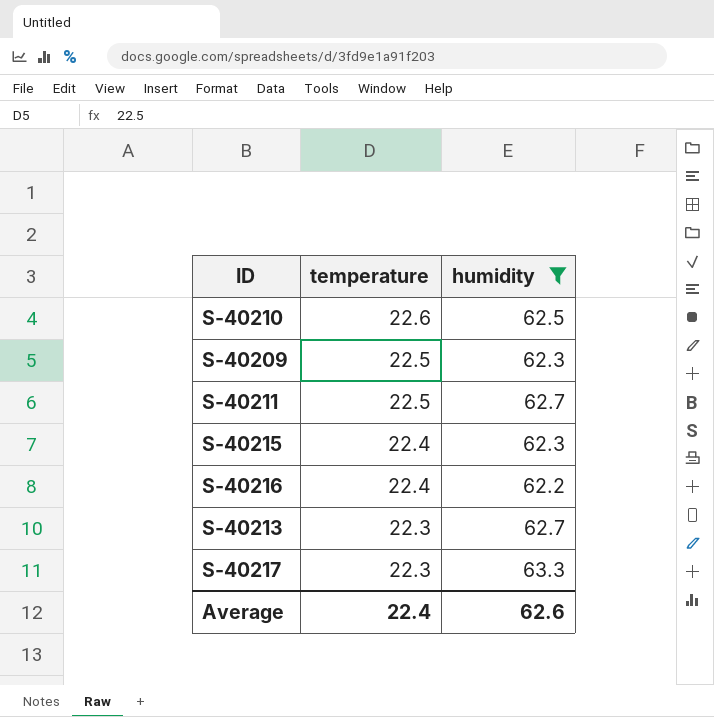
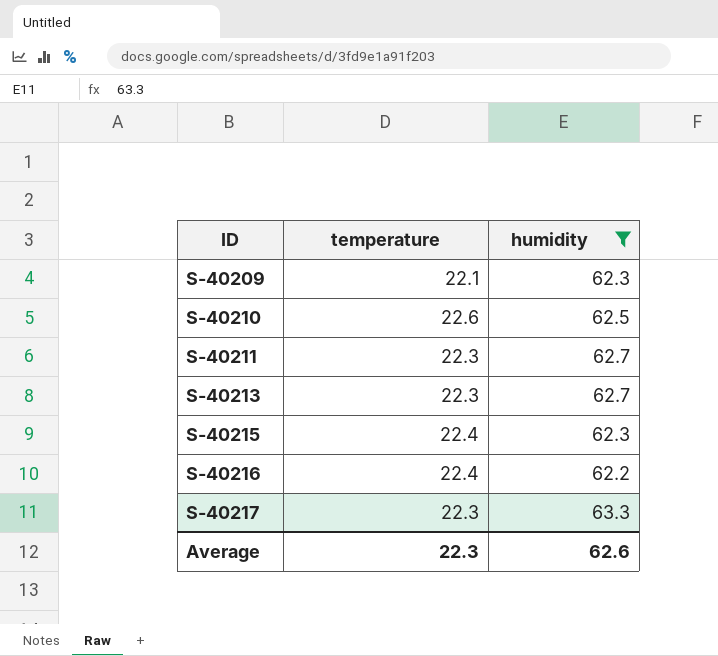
row order: temperature descending -> ID ascending
S-40209 | temperature: 22.5 -> 22.1
S-40211 | temperature: 22.5 -> 22.3
Average | temperature: 22.4 -> 22.3

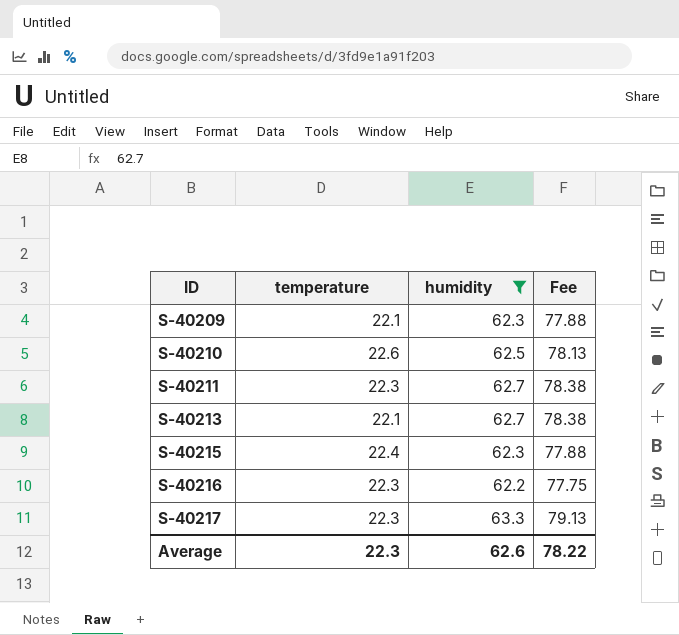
column Fee | formula: none -> [humidity] * 1.25
S-40213 | temperature: 22.3 -> 22.1
S-40216 | temperature: 22.4 -> 22.3

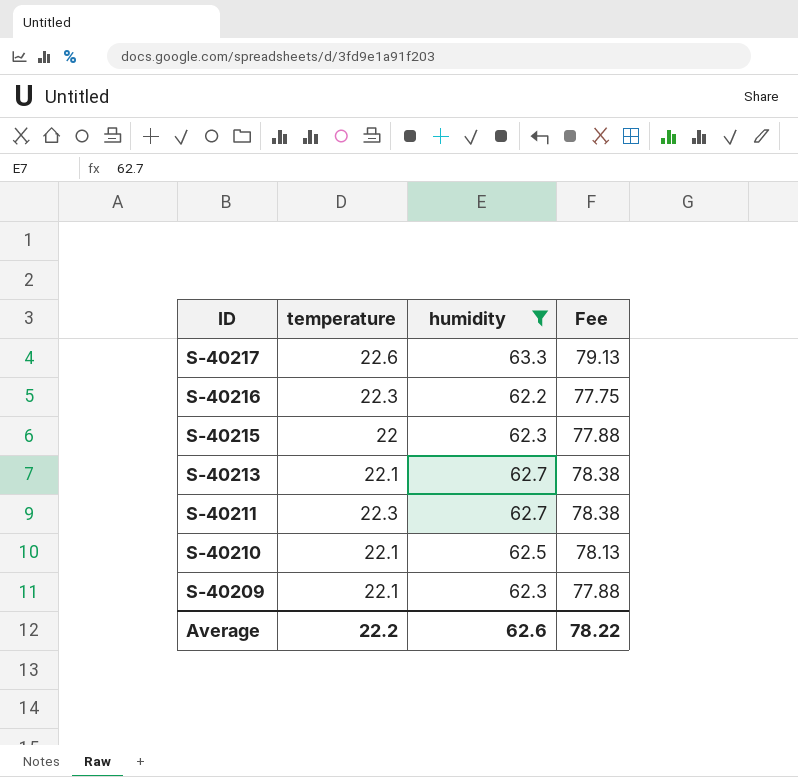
row order: ID ascending -> ID descending
S-40217 | temperature: 22.3 -> 22.6
S-40215 | temperature: 22.4 -> 22
S-40210 | temperature: 22.6 -> 22.1
Average | temperature: 22.3 -> 22.2

